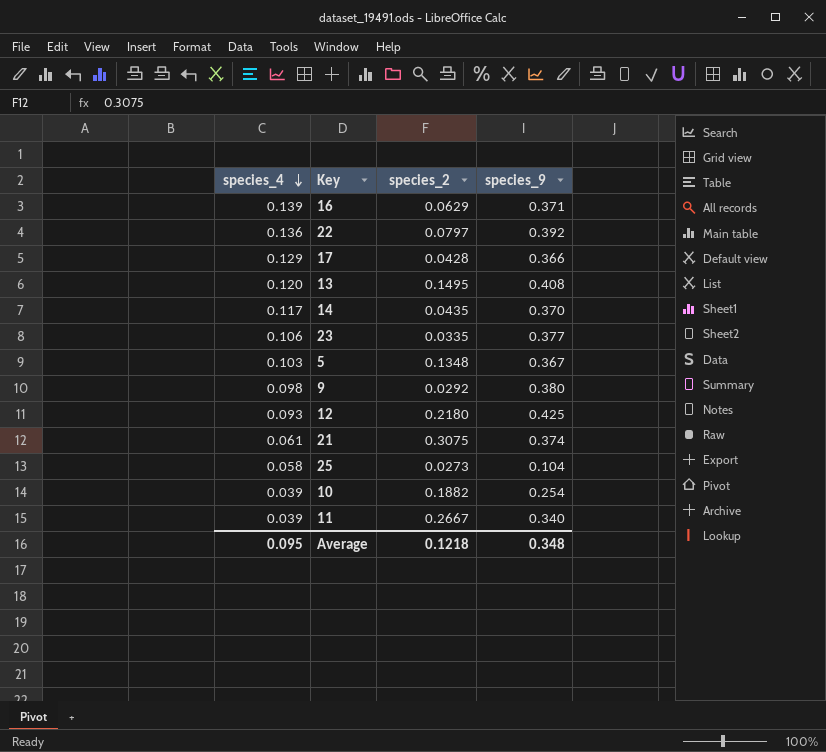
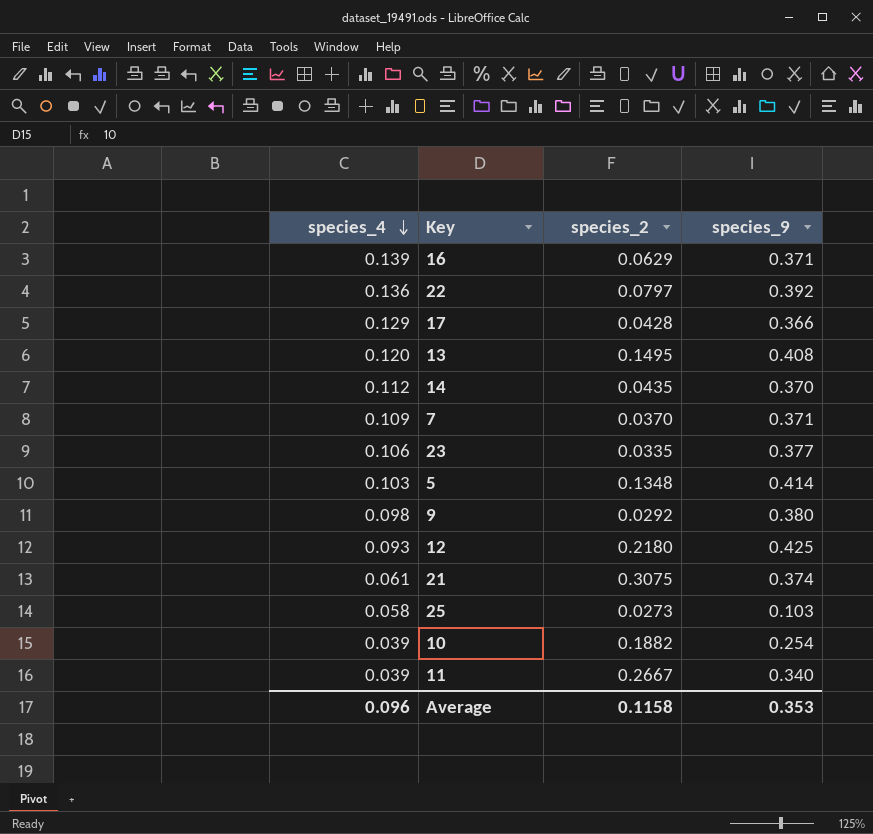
14 | species_4: 0.117 -> 0.112
row 7: none -> 0.109 | 0.0370 | 0.371
5 | species_9: 0.367 -> 0.414
25 | species_9: 0.104 -> 0.103
Average | species_4: 0.095 -> 0.096
Average | species_2: 0.1218 -> 0.1158
Average | species_9: 0.348 -> 0.353

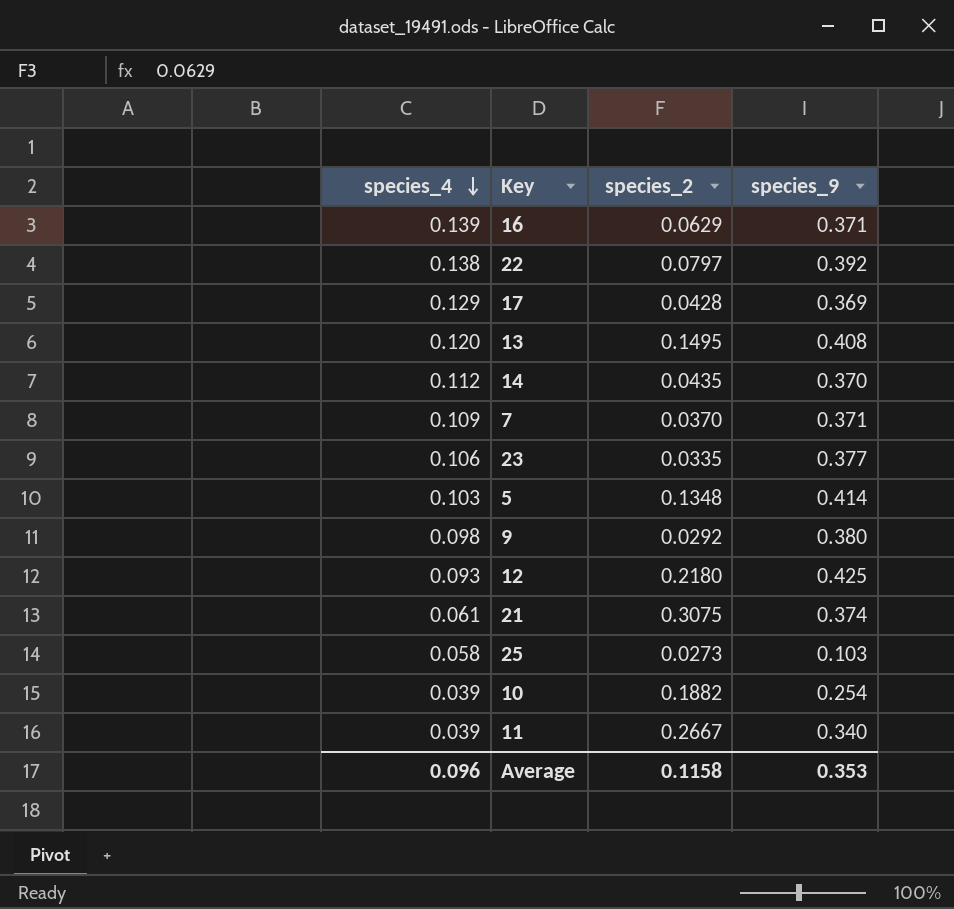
22 | species_4: 0.136 -> 0.138
17 | species_9: 0.366 -> 0.369

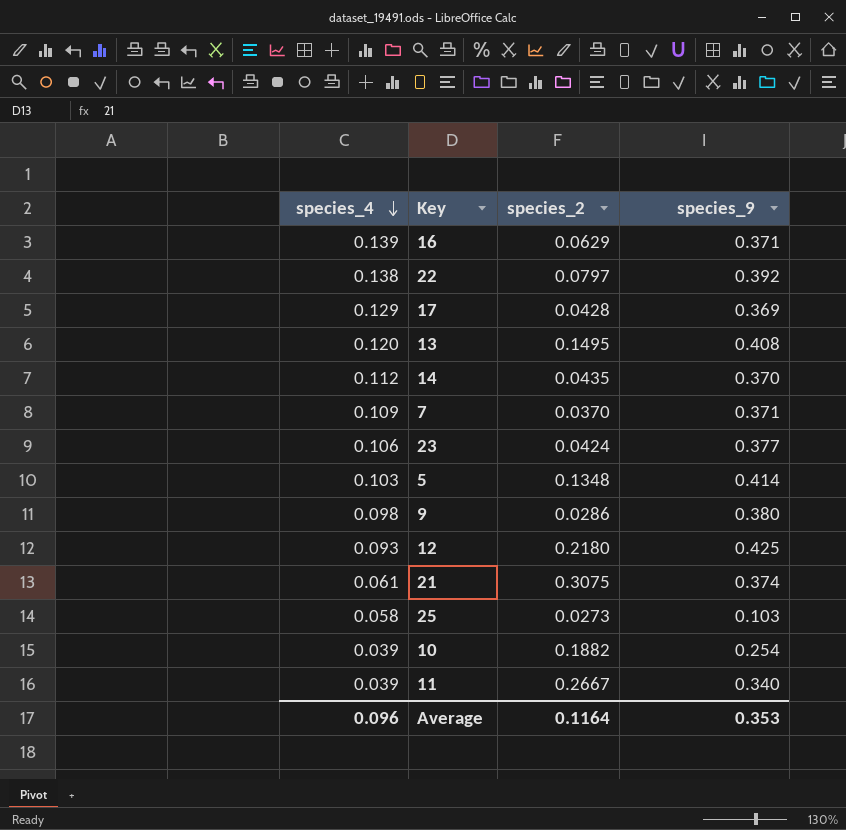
23 | species_2: 0.0335 -> 0.0424
9 | species_2: 0.0292 -> 0.0286
Average | species_2: 0.1158 -> 0.1164

